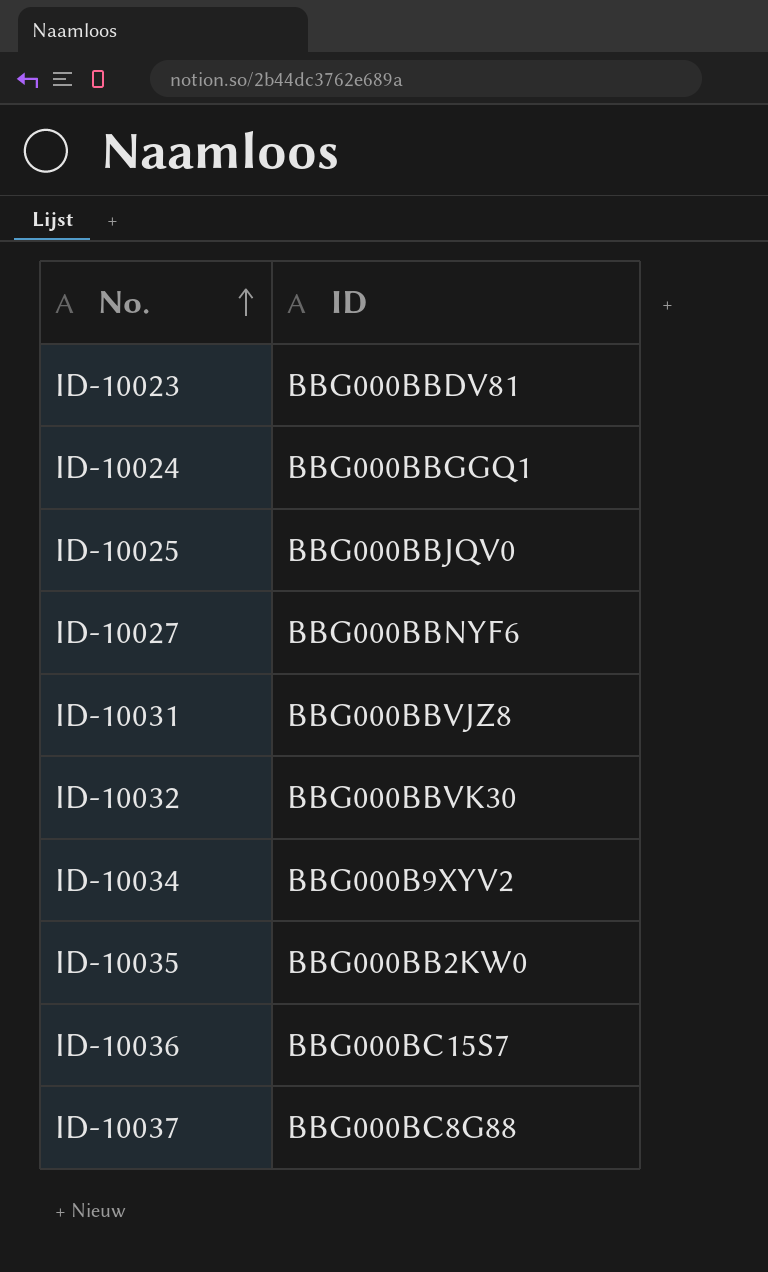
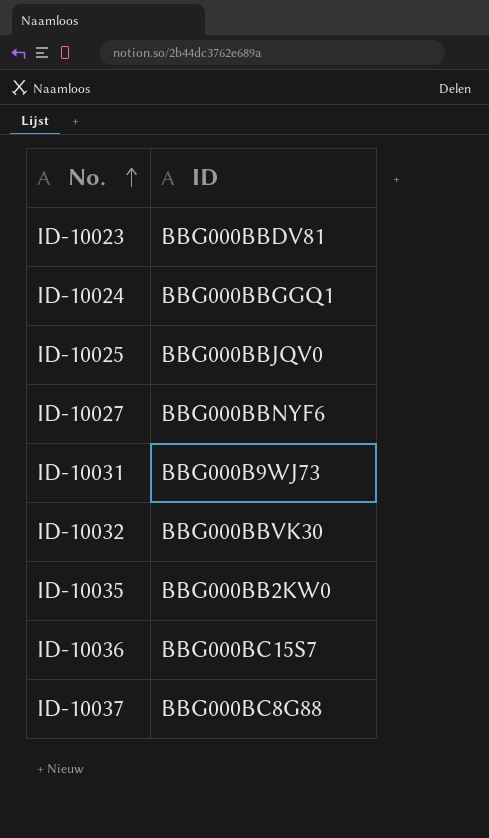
row ID-10034: BBG000B9XYV2 -> none
ID-10031 | ID: BBG000BBVJZ8 -> BBG000B9WJ73

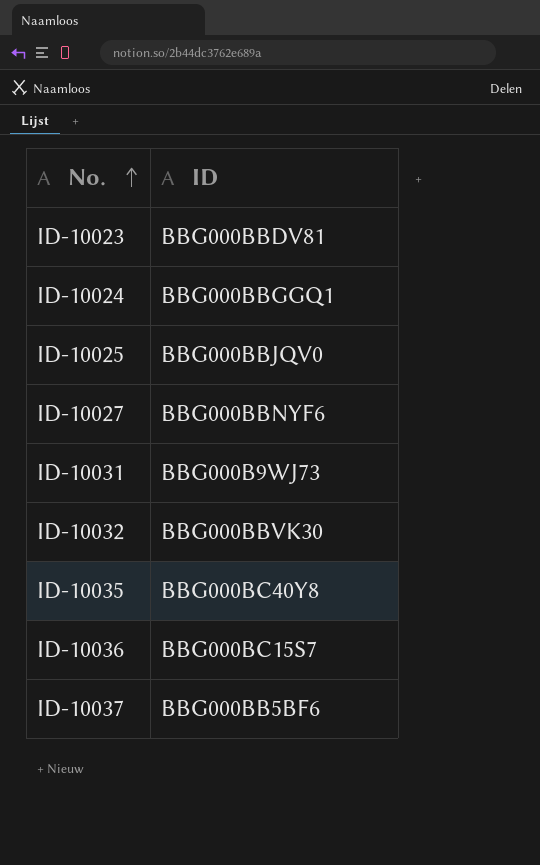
ID-10035 | ID: BBG000BB2KW0 -> BBG000BC40Y8
ID-10037 | ID: BBG000BC8G88 -> BBG000BB5BF6

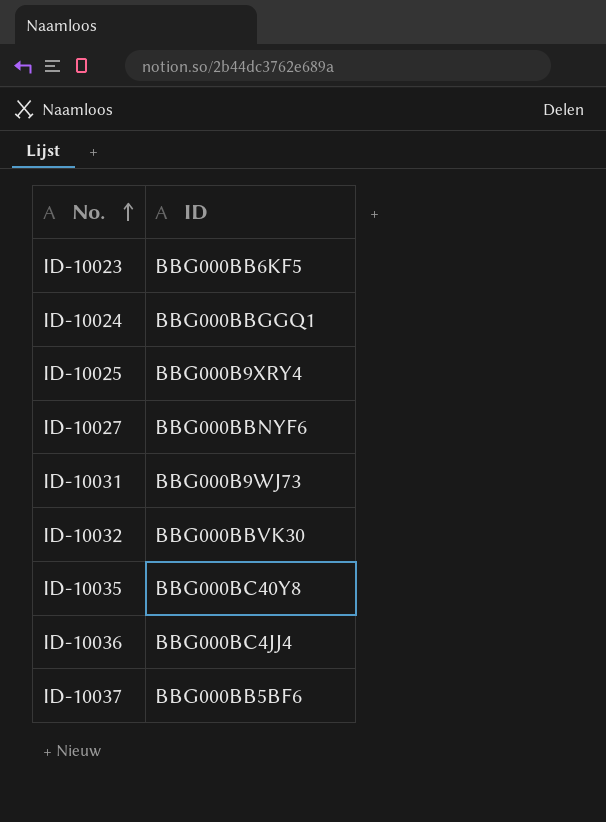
ID-10023 | ID: BBG000BBDV81 -> BBG000BB6KF5
ID-10025 | ID: BBG000BBJQV0 -> BBG000B9XRY4
ID-10036 | ID: BBG000BC15S7 -> BBG000BC4JJ4

